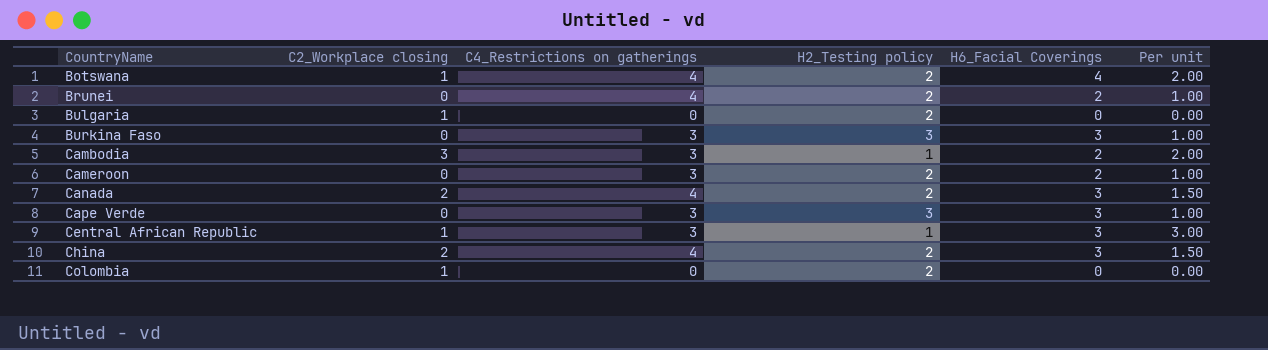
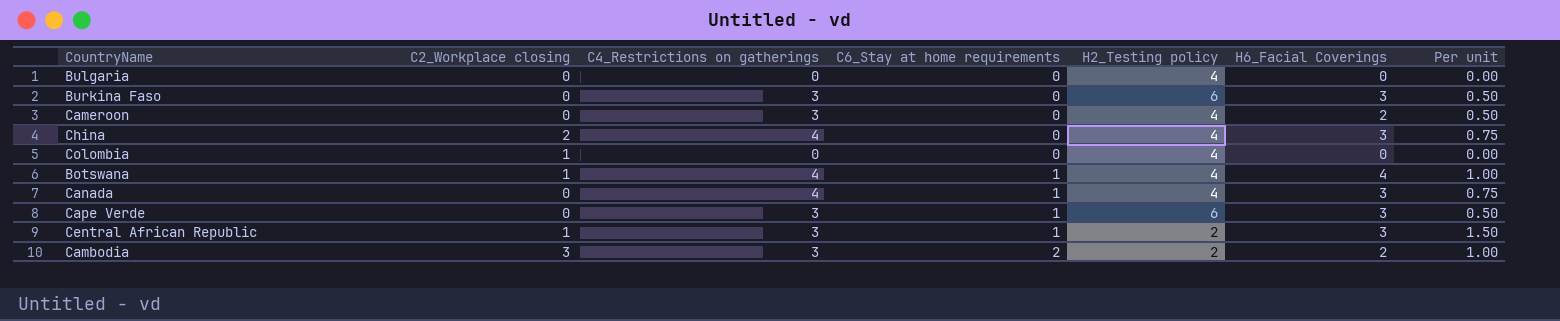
row order: CountryName ascending -> C6_Stay at home requirements ascending
column C6_Stay at home requirements | position: none -> 4
row Brunei: 0 | 4 | 2 | 2 | 1.00 -> none
Bulgaria | C2_Workplace closing: 1 -> 0
Bulgaria | H2_Testing policy: 2 -> 4
Burkina Faso | H2_Testing policy: 3 -> 6
Burkina Faso | Per unit: 1.00 -> 0.50
Cameroon | H2_Testing policy: 2 -> 4
Cameroon | Per unit: 1.00 -> 0.50
China | H2_Testing policy: 2 -> 4
China | Per unit: 1.50 -> 0.75
Colombia | H2_Testing policy: 2 -> 4
Botswana | H2_Testing policy: 2 -> 4
Botswana | Per unit: 2.00 -> 1.00
Canada | C2_Workplace closing: 2 -> 0
Canada | H2_Testing policy: 2 -> 4
Canada | Per unit: 1.50 -> 0.75
Cape Verde | H2_Testing policy: 3 -> 6
Cape Verde | Per unit: 1.00 -> 0.50
Central African Republic | H2_Testing policy: 1 -> 2
Central African Republic | Per unit: 3.00 -> 1.50
Cambodia | H2_Testing policy: 1 -> 2
Cambodia | Per unit: 2.00 -> 1.00

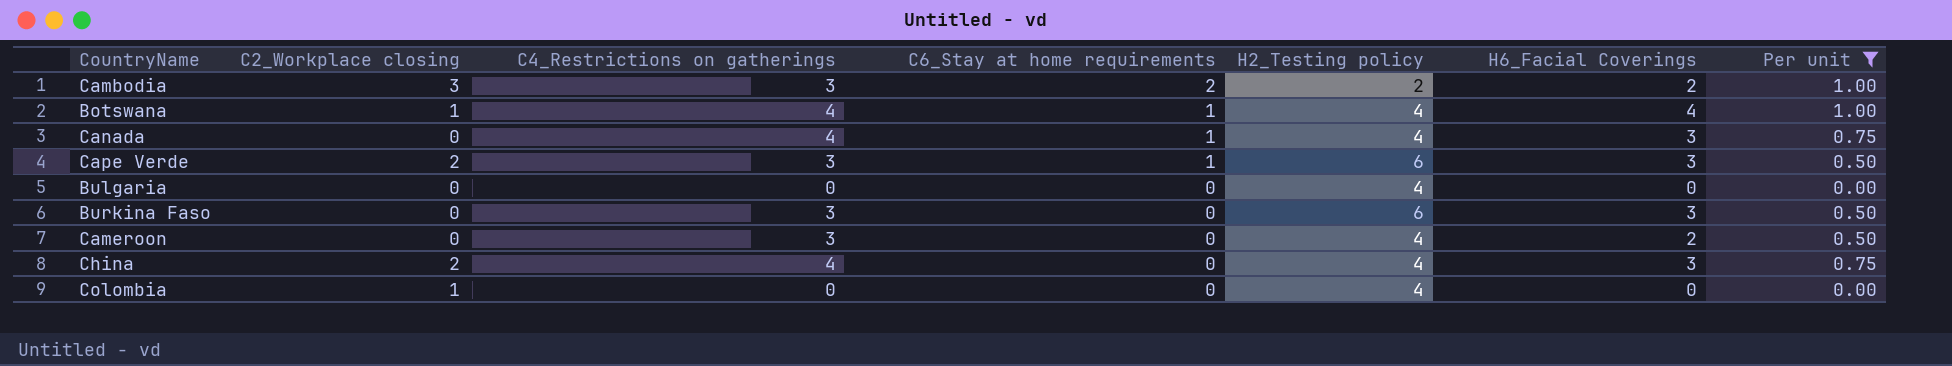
filter: none -> Per unit != 1.50
row order: C6_Stay at home requirements ascending -> C6_Stay at home requirements descending
Cape Verde | C2_Workplace closing: 0 -> 2

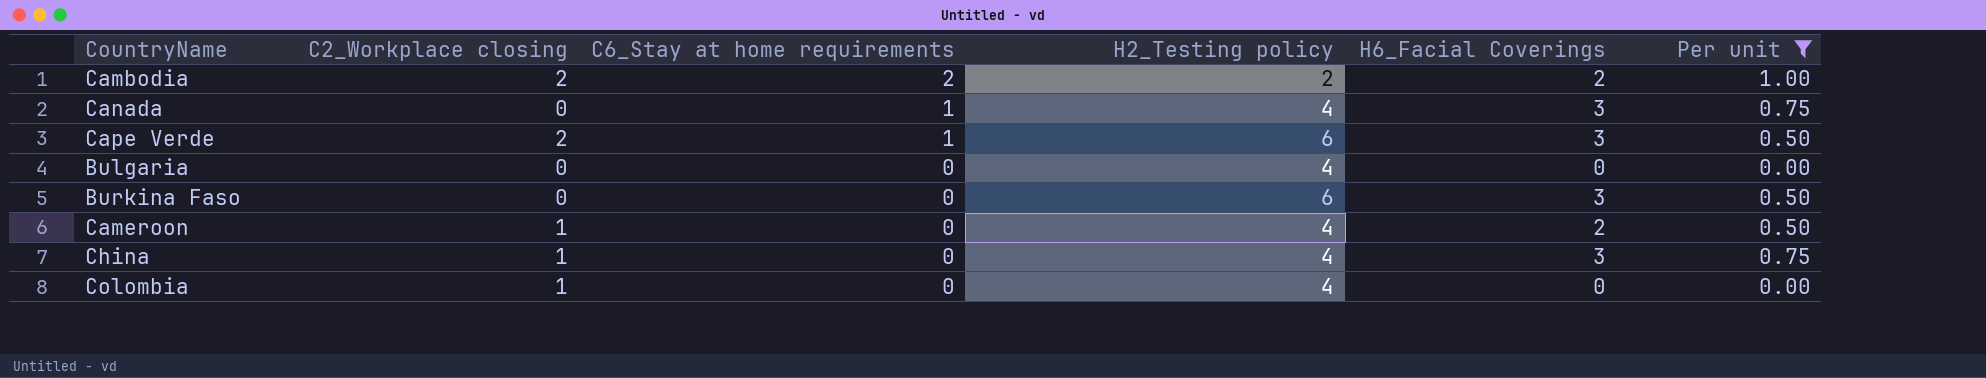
column C4_Restrictions on gatherings | position: 3 -> none
row Botswana: 1 | 4 | 1 | 4 | 4 | 1.00 -> none
Cambodia | C2_Workplace closing: 3 -> 2
Cameroon | C2_Workplace closing: 0 -> 1
China | C2_Workplace closing: 2 -> 1

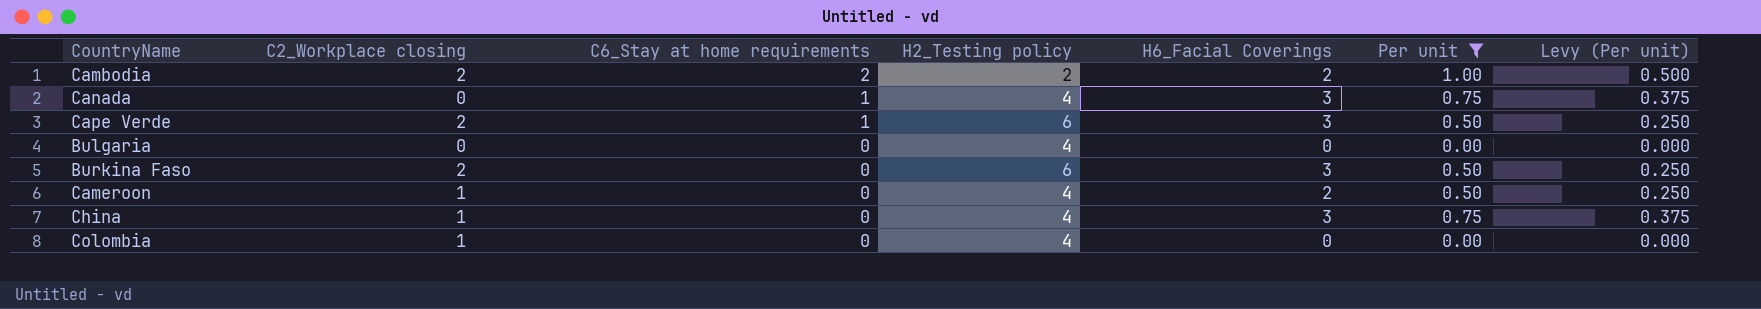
column Levy (Per unit) | formula: none -> [Per unit] * 0.5
Burkina Faso | C2_Workplace closing: 0 -> 2

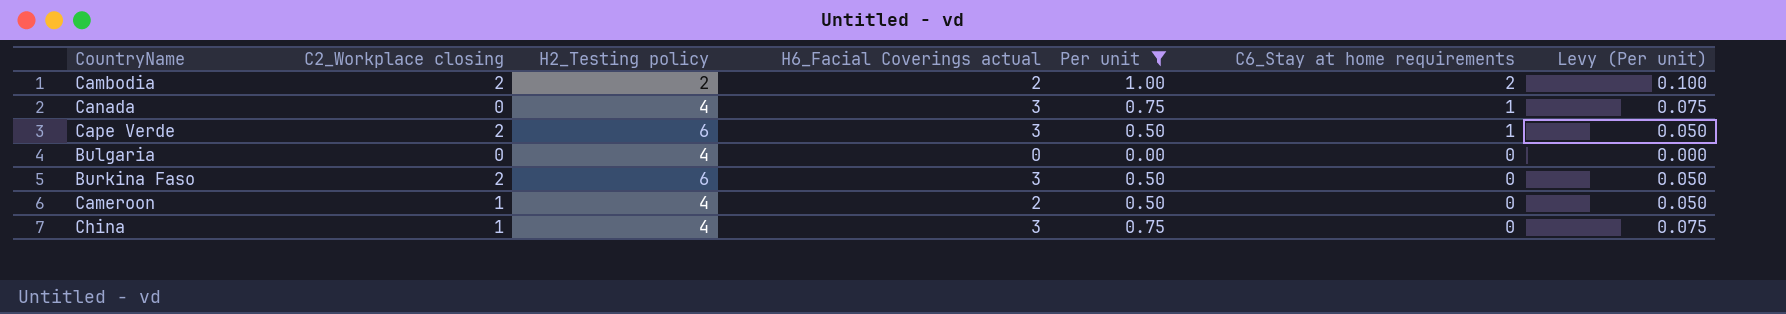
column name: H6_Facial Coverings -> H6_Facial Coverings actual
column C6_Stay at home requirements | position: 3 -> 6
column Levy (Per unit) | formula: [Per unit] * 0.5 -> [Per unit] * 0.1
row Colombia: 1 | 0 | 4 | 0 | 0.00 | 0.000 -> none

